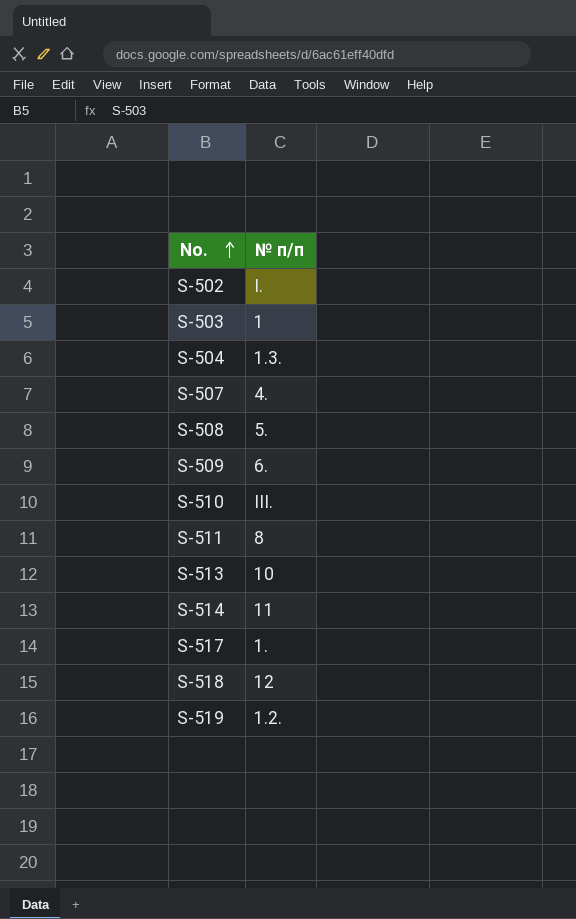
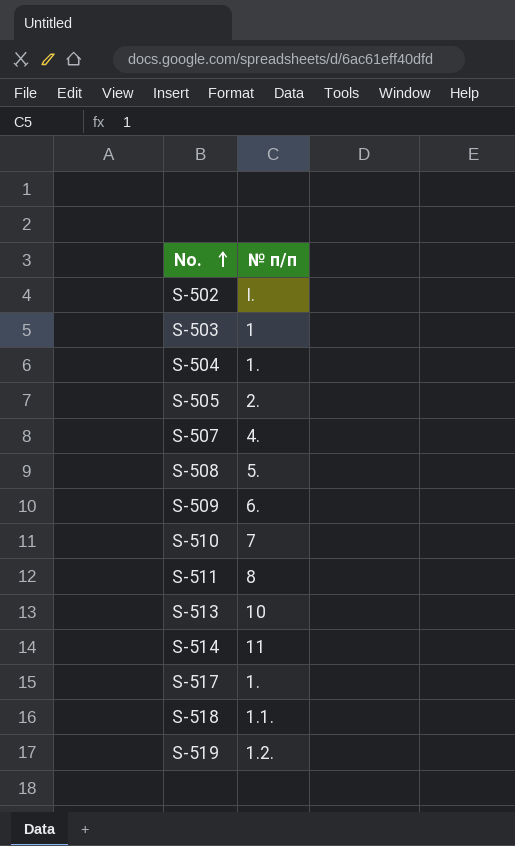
S-504 | № п/п: 1.3. -> 1.
row S-505: none -> 2.
S-510 | № п/п: III. -> 7
S-518 | № п/п: 12 -> 1.1.

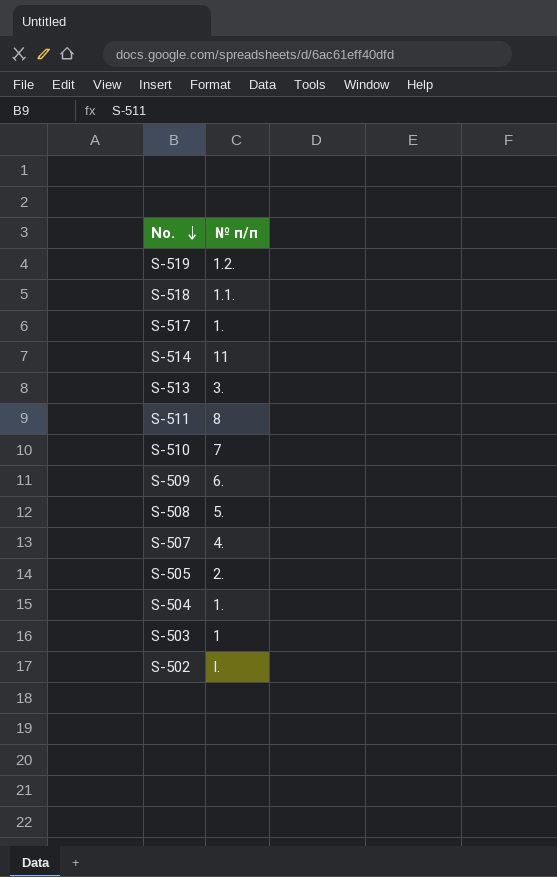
row order: No. ascending -> No. descending
S-513 | № п/п: 10 -> 3.

